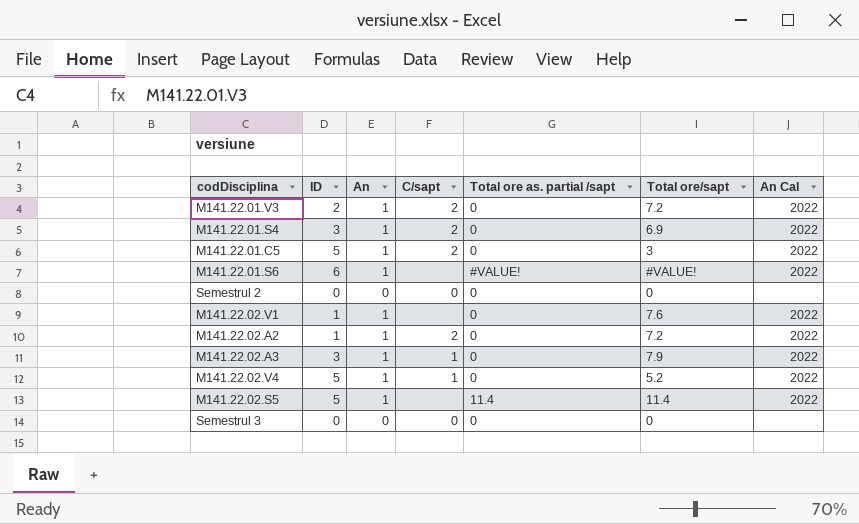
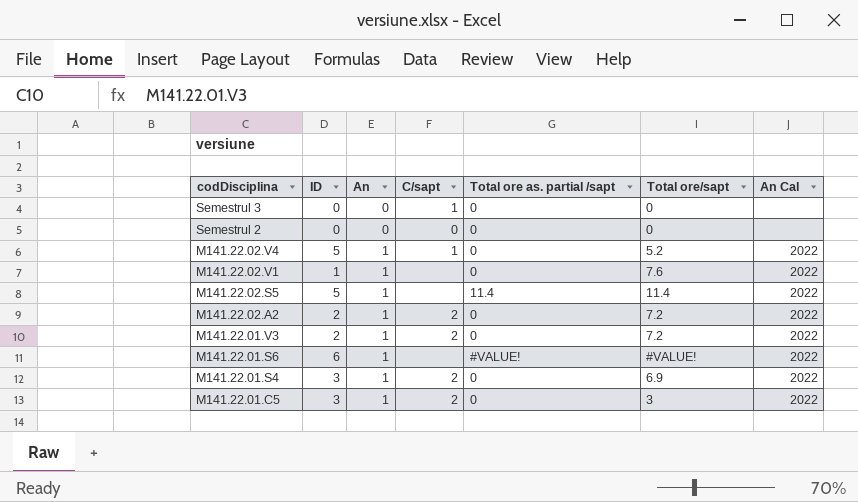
row order: none -> codDisciplina descending
row M141.22.02.A3: 3 | 1 | 1 | 0 | 7.9 | 2022 -> none
Semestrul 3 | C/sapt: 0 -> 1
M141.22.02.A2 | ID: 1 -> 2
M141.22.01.C5 | ID: 5 -> 3

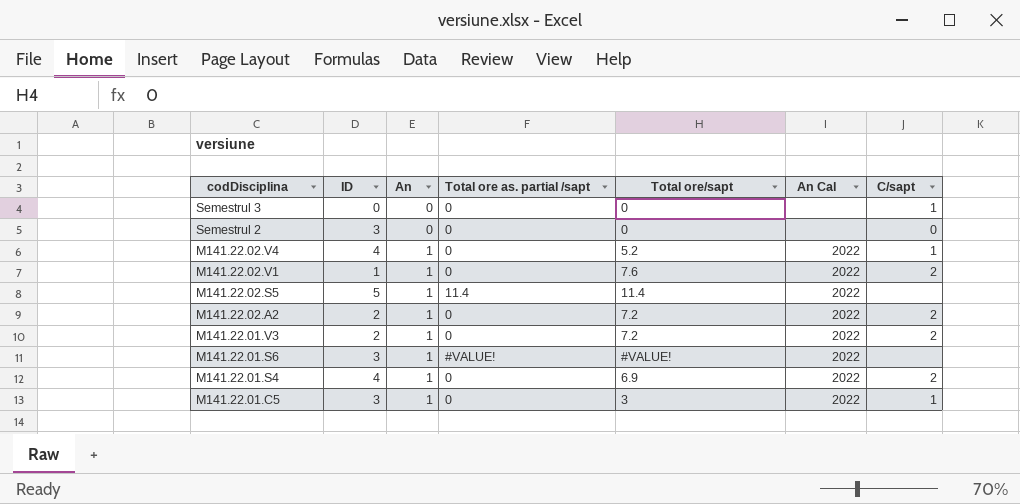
column C/sapt | position: 4 -> 7
Semestrul 2 | ID: 0 -> 3
M141.22.02.V4 | ID: 5 -> 4
M141.22.02.V1 | C/sapt: none -> 2
M141.22.01.S6 | ID: 6 -> 3
M141.22.01.S4 | ID: 3 -> 4
M141.22.01.C5 | C/sapt: 2 -> 1

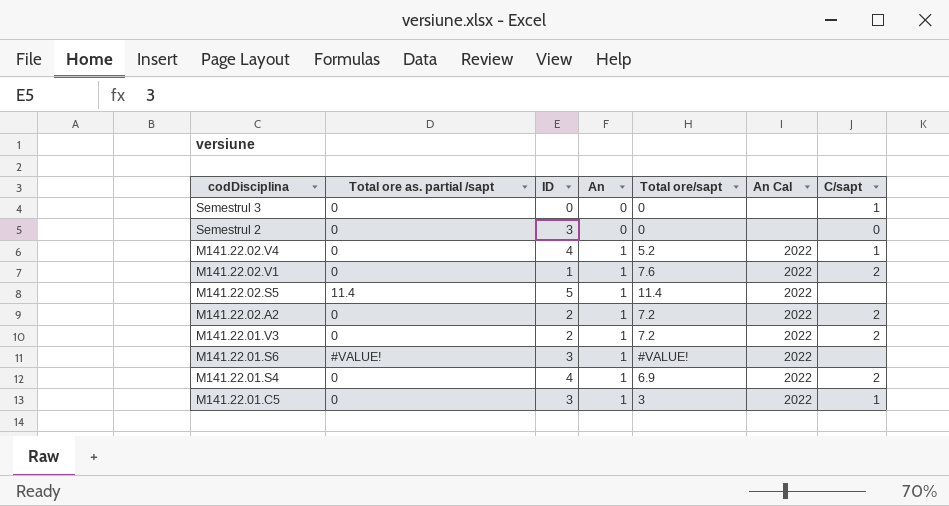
column Total ore as. partial /sapt | position: 4 -> 2

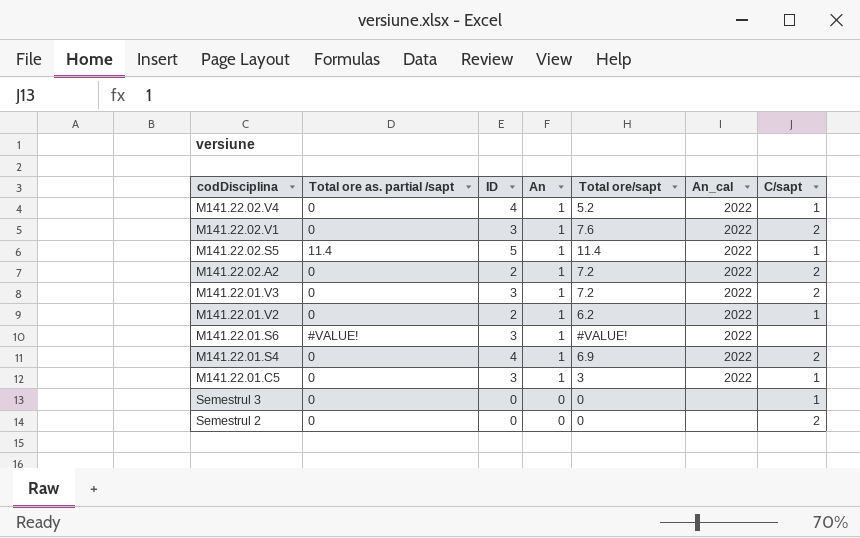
row order: codDisciplina descending -> An descending
column name: An Cal -> An_cal
M141.22.02.V1 | ID: 1 -> 3
M141.22.02.S5 | C/sapt: none -> 1
M141.22.01.V3 | ID: 2 -> 3
row M141.22.01.V2: none -> 0 | 2 | 1 | 6.2 | 2022 | 1
Semestrul 2 | ID: 3 -> 0
Semestrul 2 | C/sapt: 0 -> 2

